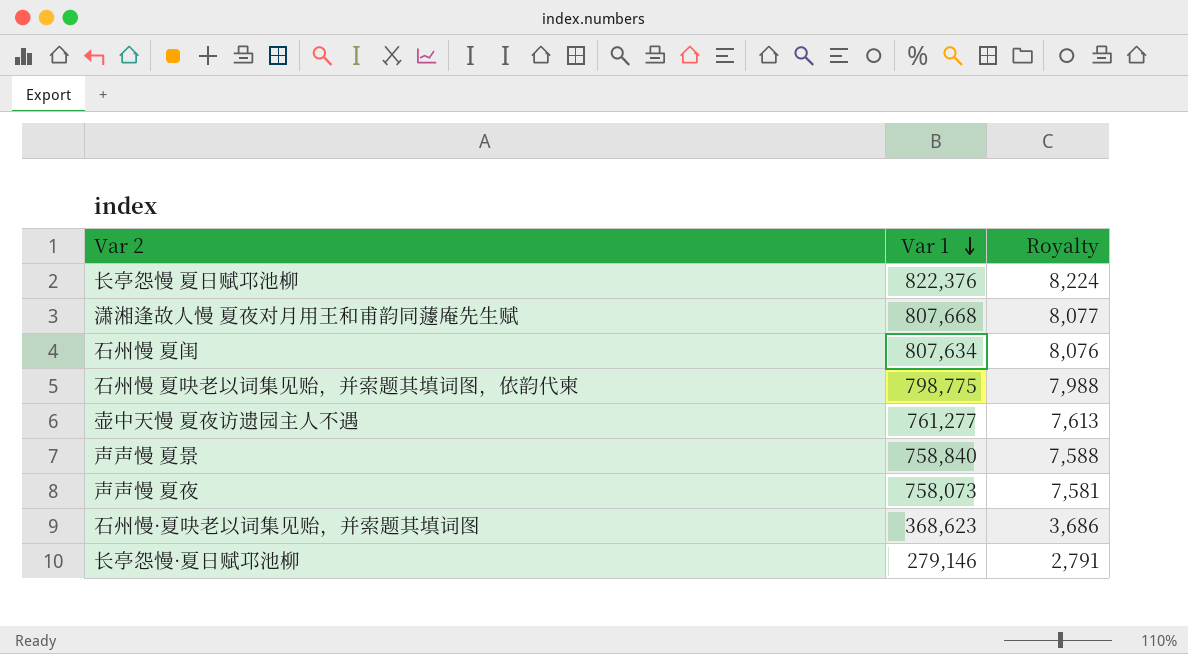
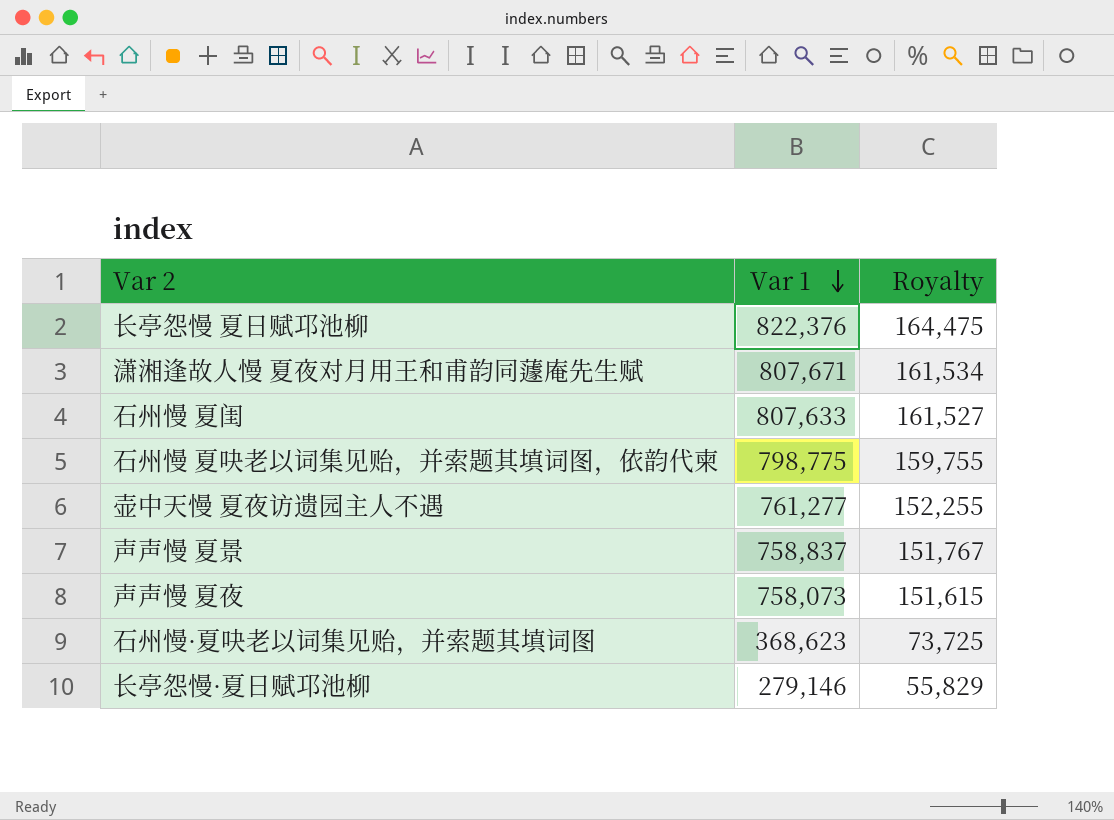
column Royalty | formula: [Var 1] * 0.01 -> [Var 1] * 0.2
潇湘逢故人慢 夏夜对月用王和甫韵同蘧庵先生赋 | Var 1: 807,668 -> 807,671
石州慢 夏闺 | Var 1: 807,634 -> 807,633
声声慢 夏景 | Var 1: 758,840 -> 758,837

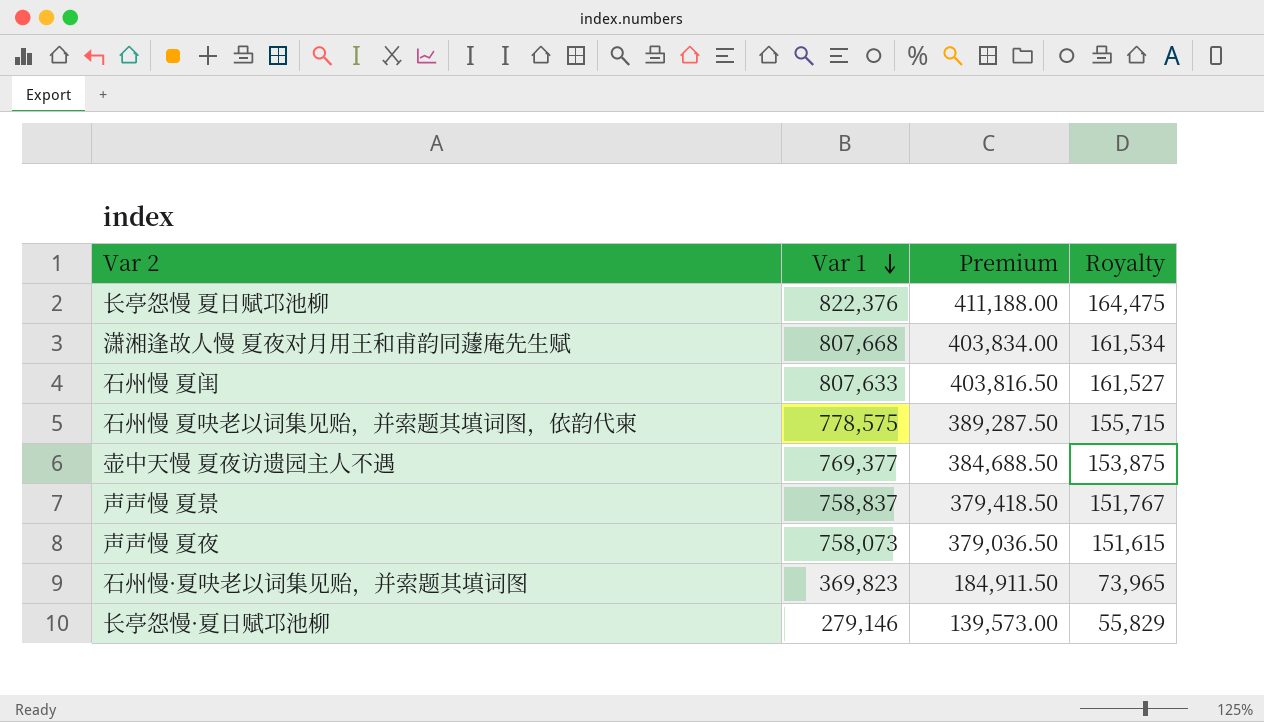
column Premium | formula: none -> [Var 1] * 0.5
潇湘逢故人慢 夏夜对月用王和甫韵同蘧庵先生赋 | Var 1: 807,671 -> 807,668
石州慢 夏吷老以词集见贻，并索题其填词图，依韵代柬 | Var 1: 798,775 -> 778,575
石州慢 夏吷老以词集见贻，并索题其填词图，依韵代柬 | Royalty: 159,755 -> 155,715
壶中天慢 夏夜访遗园主人不遇 | Var 1: 761,277 -> 769,377
壶中天慢 夏夜访遗园主人不遇 | Royalty: 152,255 -> 153,875
石州慢·夏吷老以词集见贻，并索题其填词图 | Var 1: 368,623 -> 369,823
石州慢·夏吷老以词集见贻，并索题其填词图 | Royalty: 73,725 -> 73,965

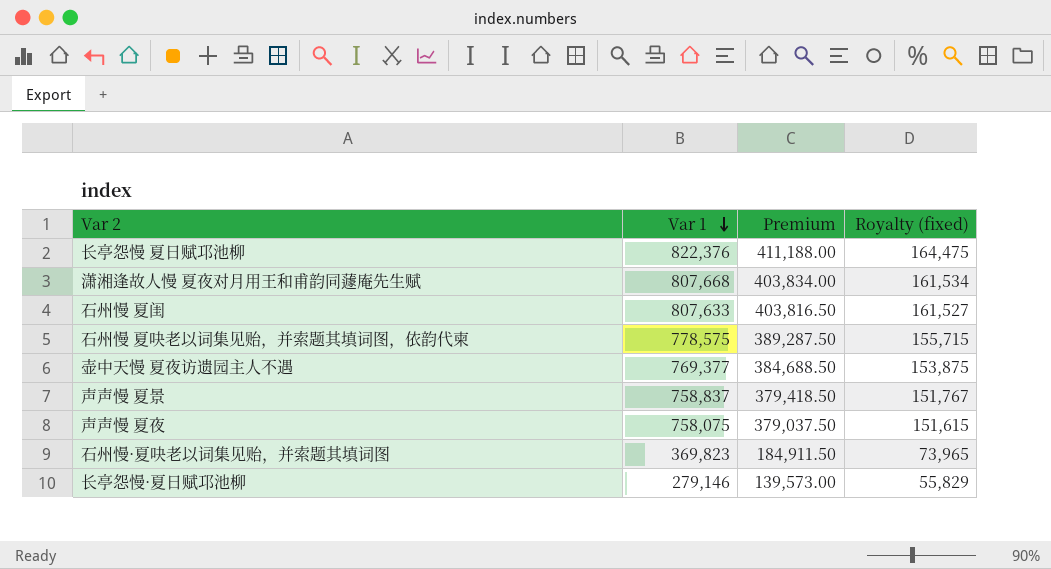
column name: Royalty -> Royalty (fixed)
声声慢 夏夜 | Var 1: 758,073 -> 758,075
声声慢 夏夜 | Premium: 379,036.50 -> 379,037.50

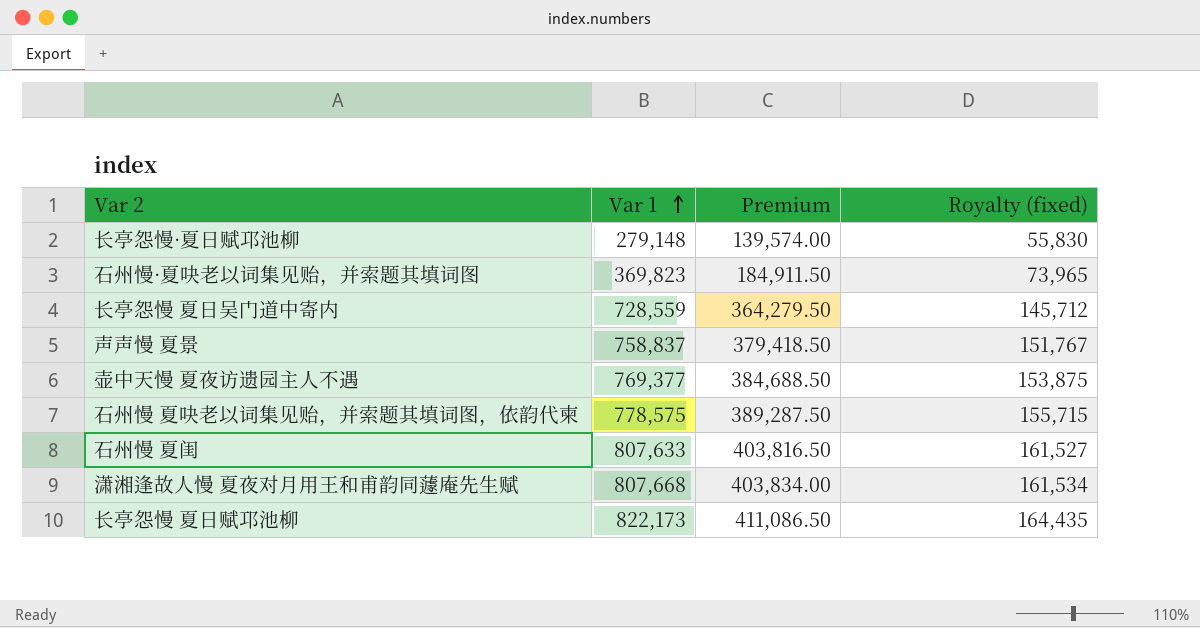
row order: Var 1 descending -> Var 1 ascending
row 声声慢 夏夜: 758,075 | 379,037.50 | 151,615 -> none
长亭怨慢·夏日赋邛池柳 | Var 1: 279,146 -> 279,148
长亭怨慢·夏日赋邛池柳 | Premium: 139,573.00 -> 139,574.00
长亭怨慢·夏日赋邛池柳 | Royalty (fixed): 55,829 -> 55,830
row 长亭怨慢 夏日吴门道中寄内: none -> 728,559 | 364,279.50 | 145,712
长亭怨慢 夏日赋邛池柳 | Var 1: 822,376 -> 822,173
长亭怨慢 夏日赋邛池柳 | Premium: 411,188.00 -> 411,086.50
长亭怨慢 夏日赋邛池柳 | Royalty (fixed): 164,475 -> 164,435

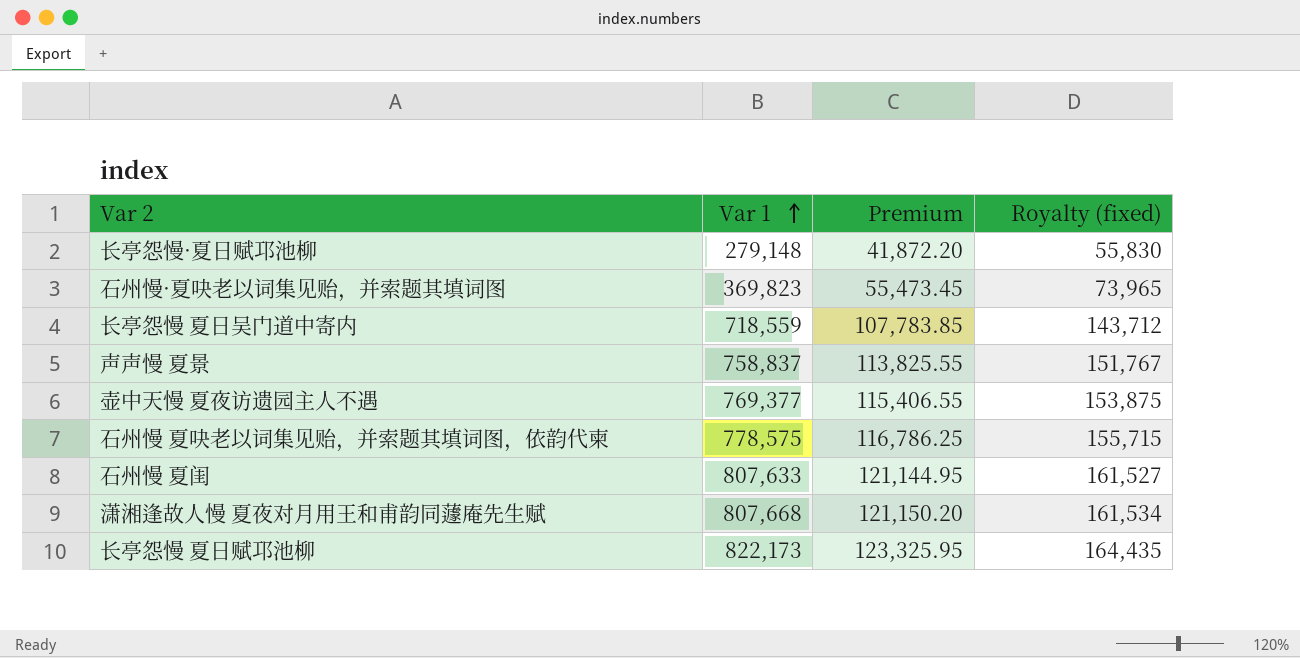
column Premium | formula: [Var 1] * 0.5 -> [Var 1] * 0.15
长亭怨慢 夏日吴门道中寄内 | Var 1: 728,559 -> 718,559
长亭怨慢 夏日吴门道中寄内 | Royalty (fixed): 145,712 -> 143,712

